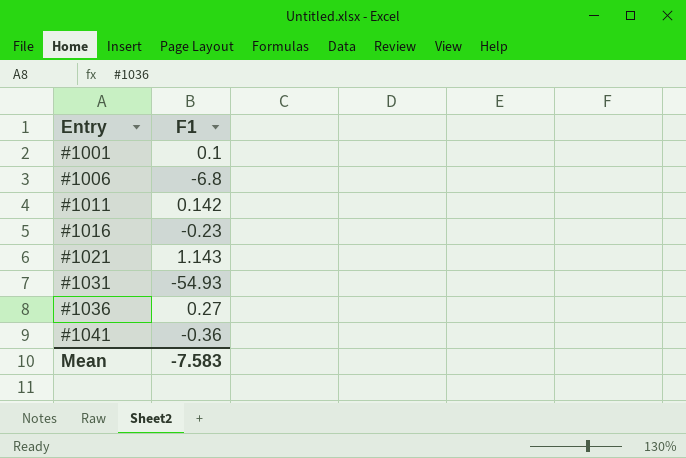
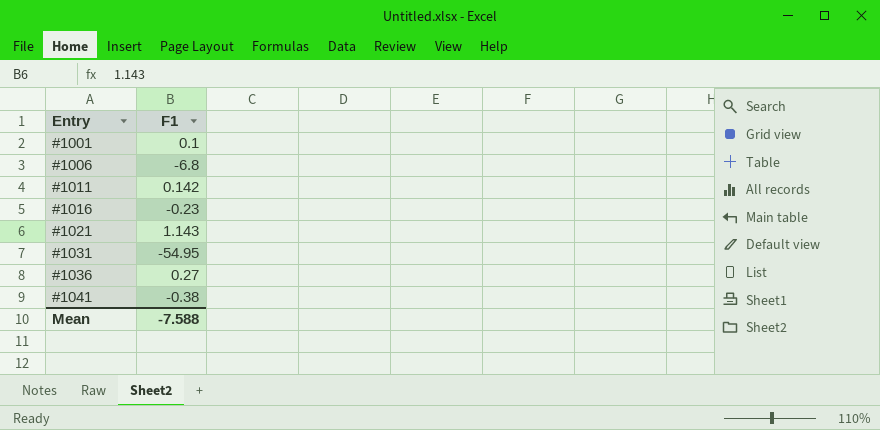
#1031 | F1: -54.93 -> -54.95
#1041 | F1: -0.36 -> -0.38
Mean | F1: -7.583 -> -7.588

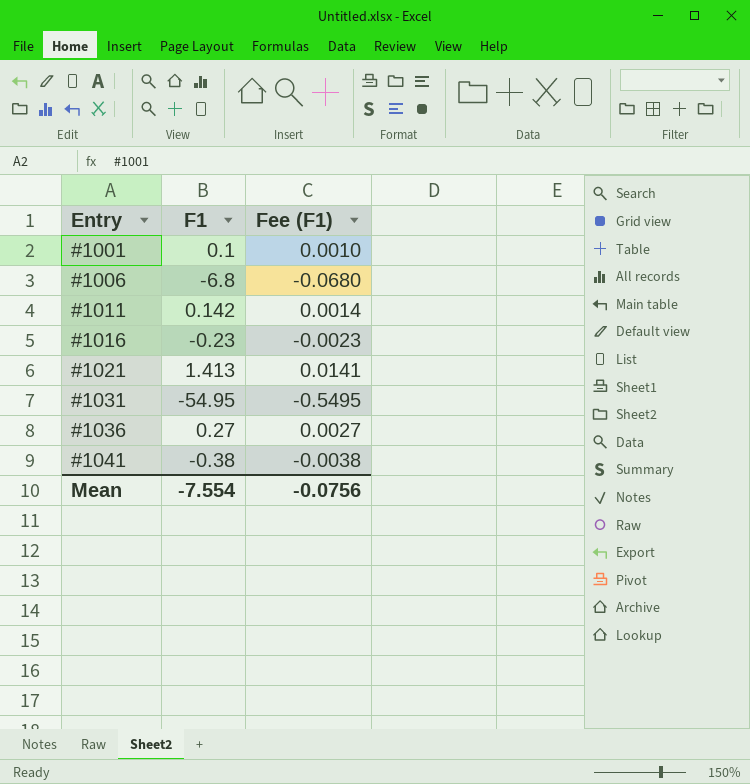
column Fee (F1) | formula: none -> [F1] * 0.01
#1021 | F1: 1.143 -> 1.413
Mean | F1: -7.588 -> -7.554

